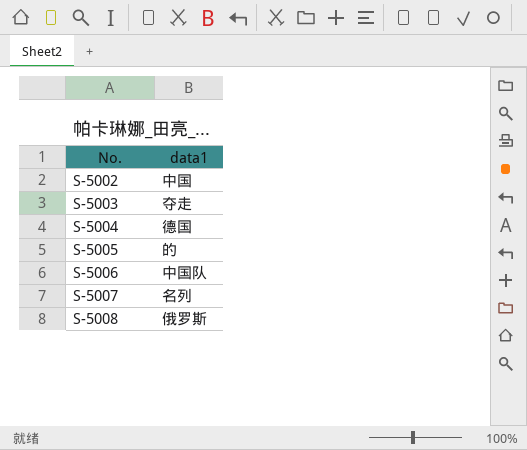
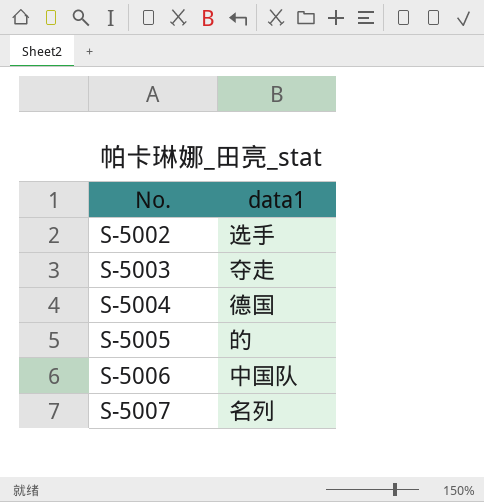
row S-5008: 俄罗斯 -> none
S-5002 | data1: 中国 -> 选手

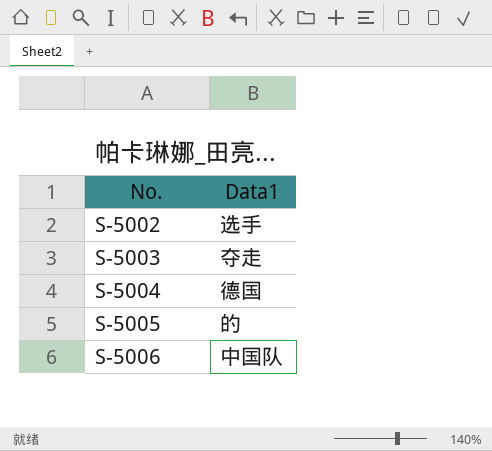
column name: data1 -> Data1
row S-5007: 名列 -> none

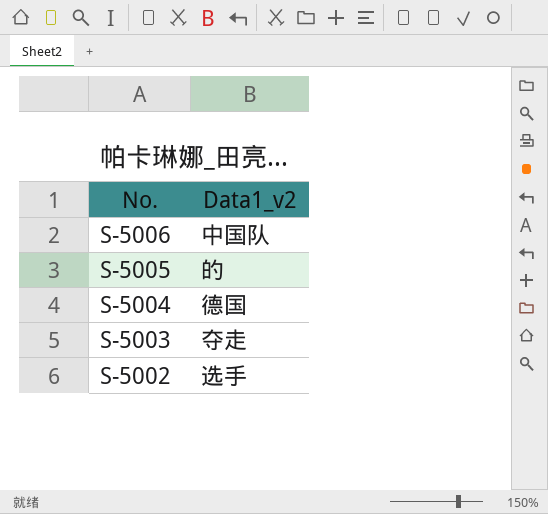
row order: No. ascending -> No. descending
column name: Data1 -> Data1_v2

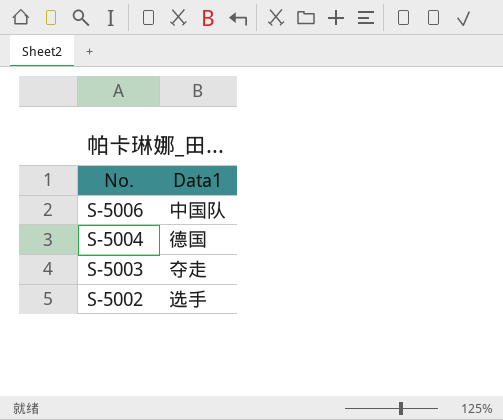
column name: Data1_v2 -> Data1
row S-5005: 的 -> none

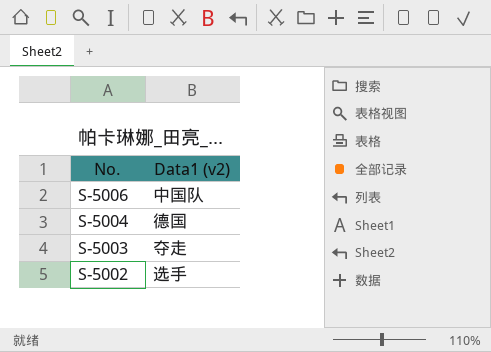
column name: Data1 -> Data1 (v2)

